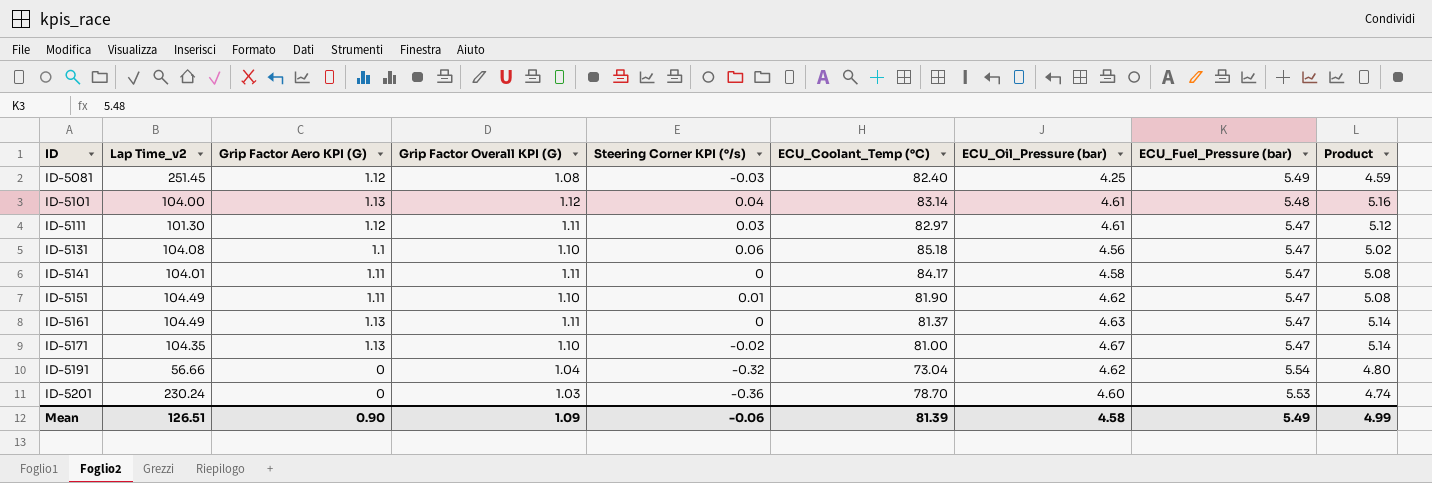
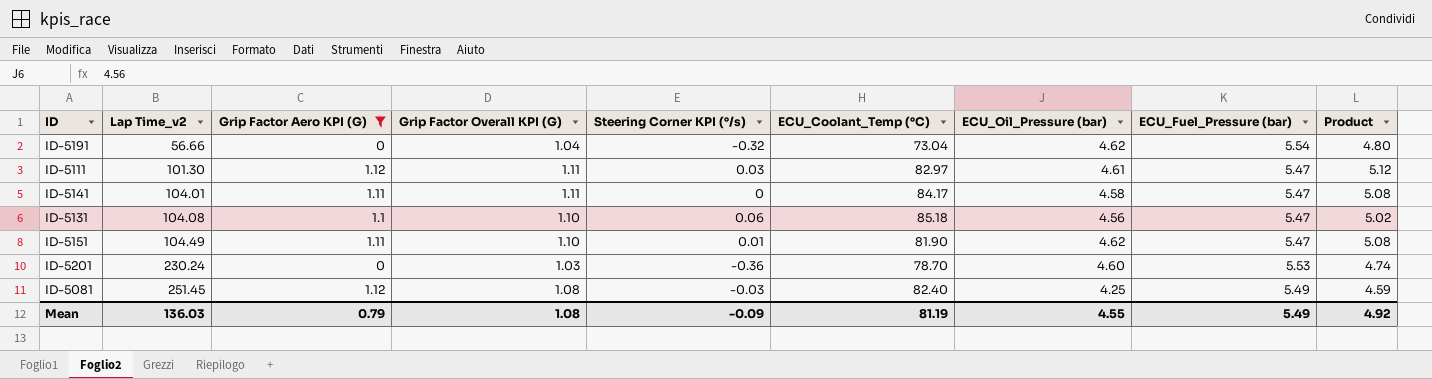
filter: none -> Grip Factor Aero KPI (G) != 1.13
row order: ID ascending -> Lap Time_v2 ascending
Mean | Lap Time_v2: 126.51 -> 136.03
Mean | Grip Factor Aero KPI (G): 0.90 -> 0.79
Mean | Grip Factor Overall KPI (G): 1.09 -> 1.08
Mean | Steering Corner KPI (°/s): -0.06 -> -0.09
Mean | ECU_Coolant_Temp (°C): 81.39 -> 81.19
Mean | ECU_Oil_Pressure (bar): 4.58 -> 4.55
Mean | Product: 4.99 -> 4.92

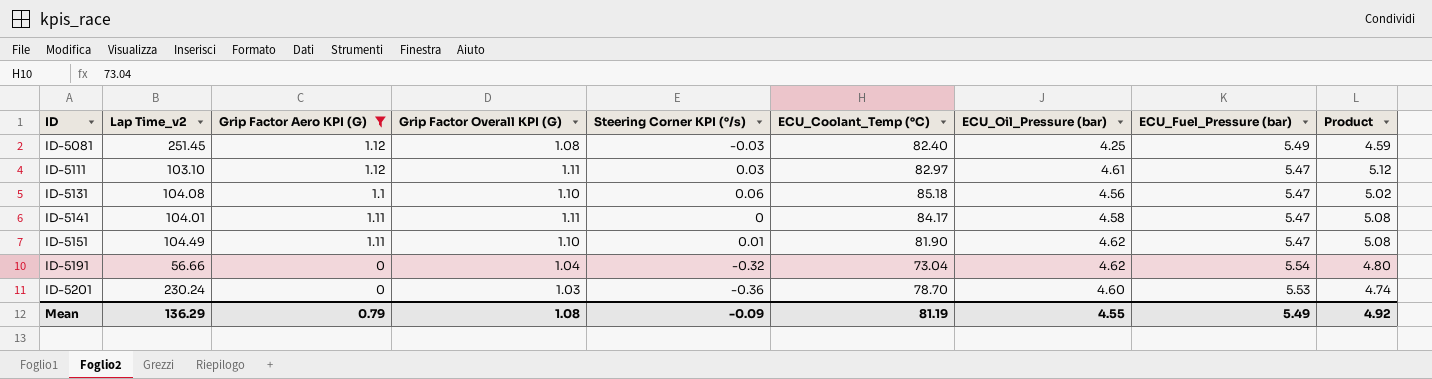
row order: Lap Time_v2 ascending -> ID ascending
ID-5111 | Lap Time_v2: 101.30 -> 103.10
Mean | Lap Time_v2: 136.03 -> 136.29

